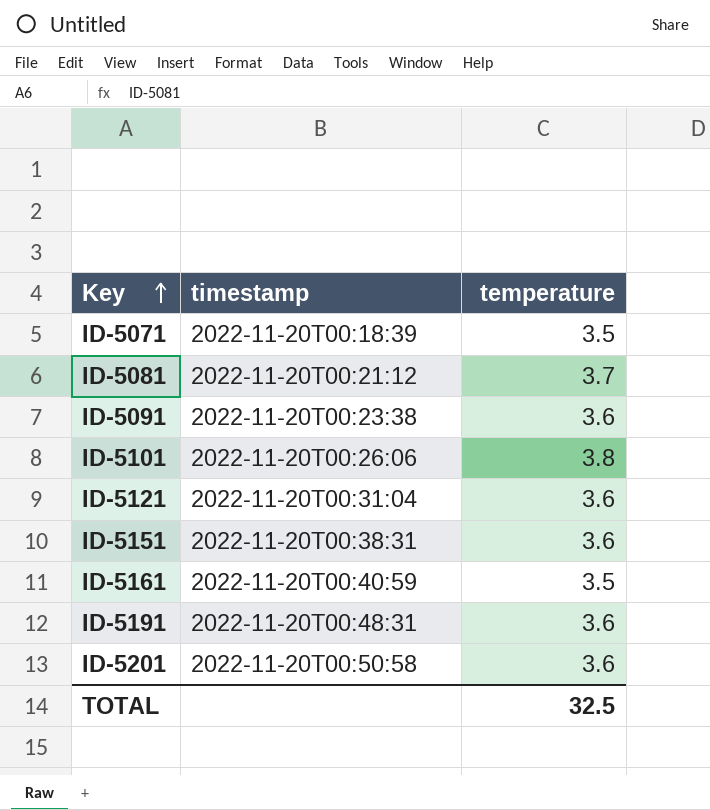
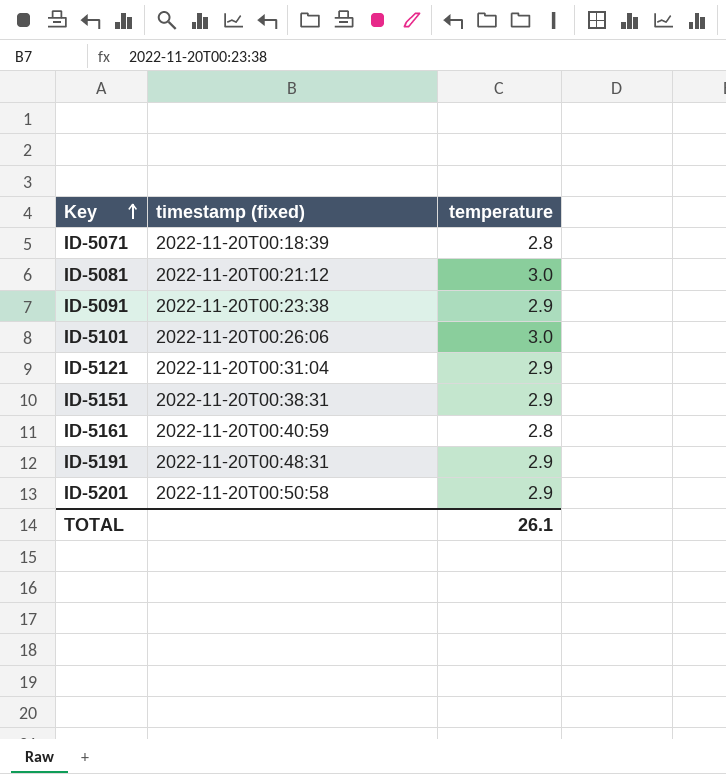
column name: timestamp -> timestamp (fixed)
ID-5071 | temperature: 3.5 -> 2.8
ID-5081 | temperature: 3.7 -> 3.0
ID-5091 | temperature: 3.6 -> 2.9
ID-5101 | temperature: 3.8 -> 3.0
ID-5121 | temperature: 3.6 -> 2.9
ID-5151 | temperature: 3.6 -> 2.9
ID-5161 | temperature: 3.5 -> 2.8
ID-5191 | temperature: 3.6 -> 2.9
ID-5201 | temperature: 3.6 -> 2.9
TOTAL | temperature: 32.5 -> 26.1

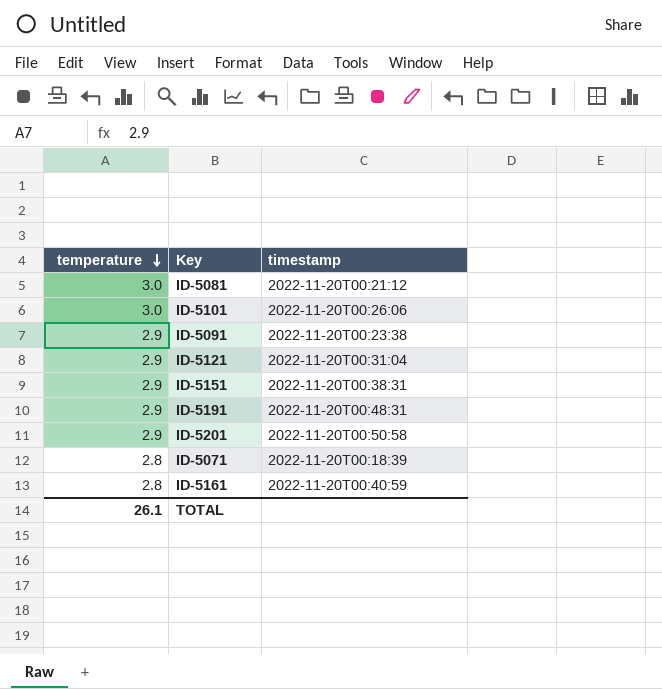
row order: Key ascending -> temperature descending
column temperature | position: 3 -> 1
column name: timestamp (fixed) -> timestamp

